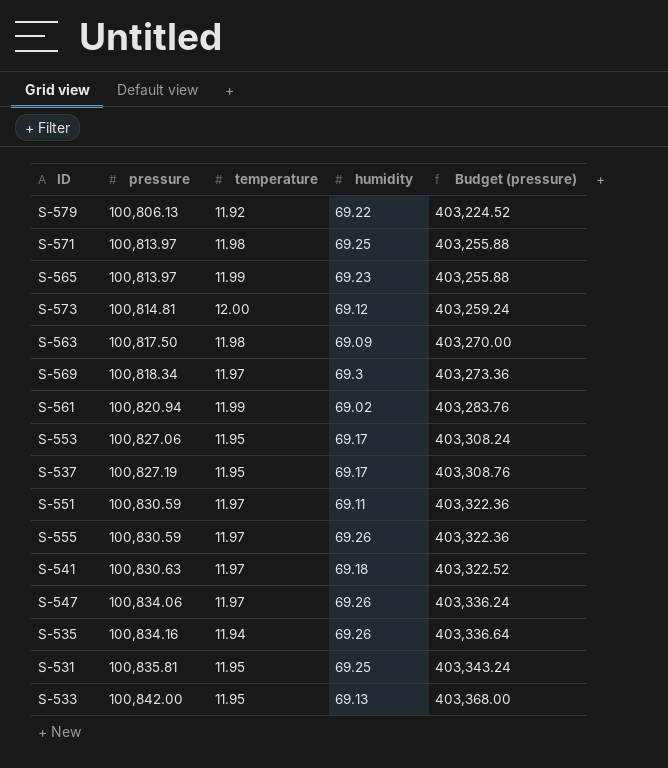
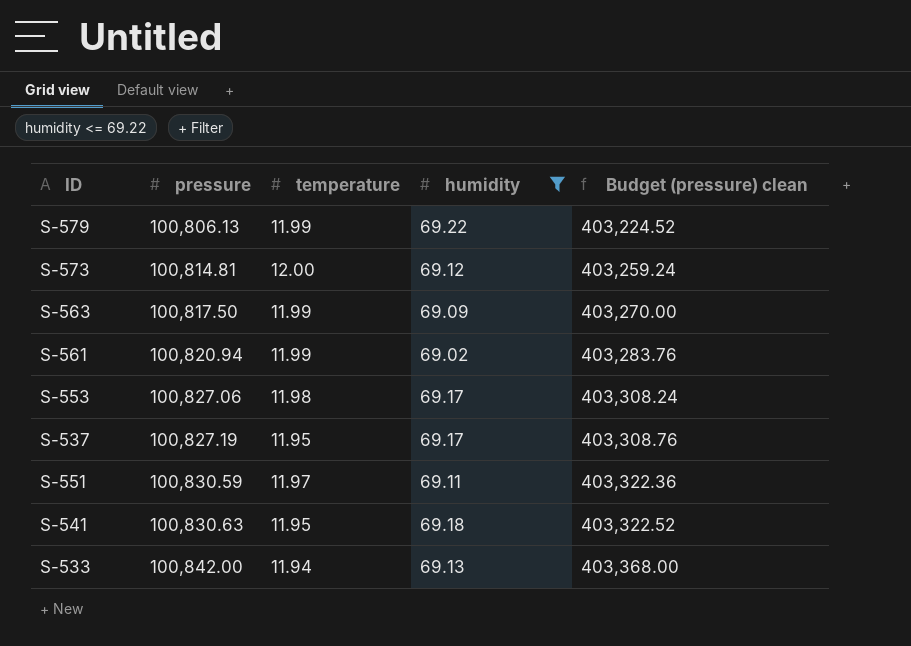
filter: none -> humidity <= 69.22
column name: Budget (pressure) -> Budget (pressure) clean
S-579 | temperature: 11.92 -> 11.99
S-563 | temperature: 11.98 -> 11.99
S-553 | temperature: 11.95 -> 11.98
S-541 | temperature: 11.97 -> 11.95
S-533 | temperature: 11.95 -> 11.94

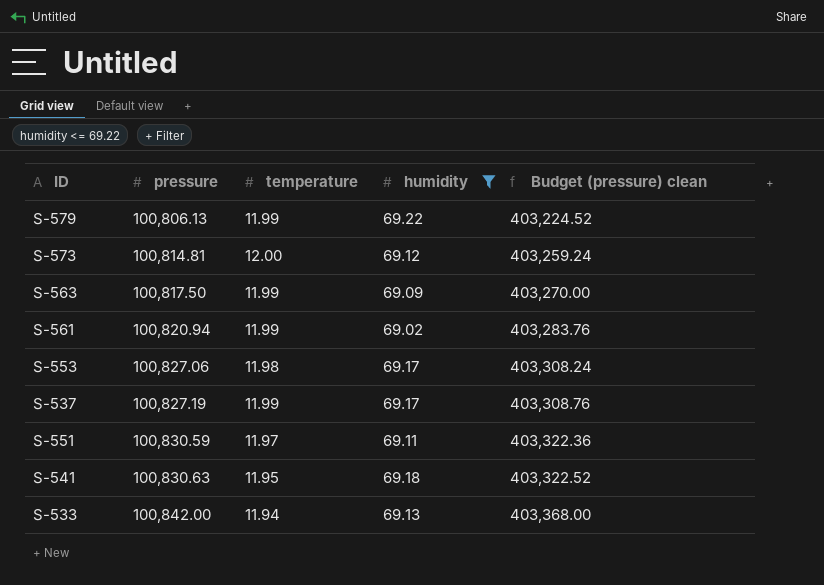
S-537 | temperature: 11.95 -> 11.99

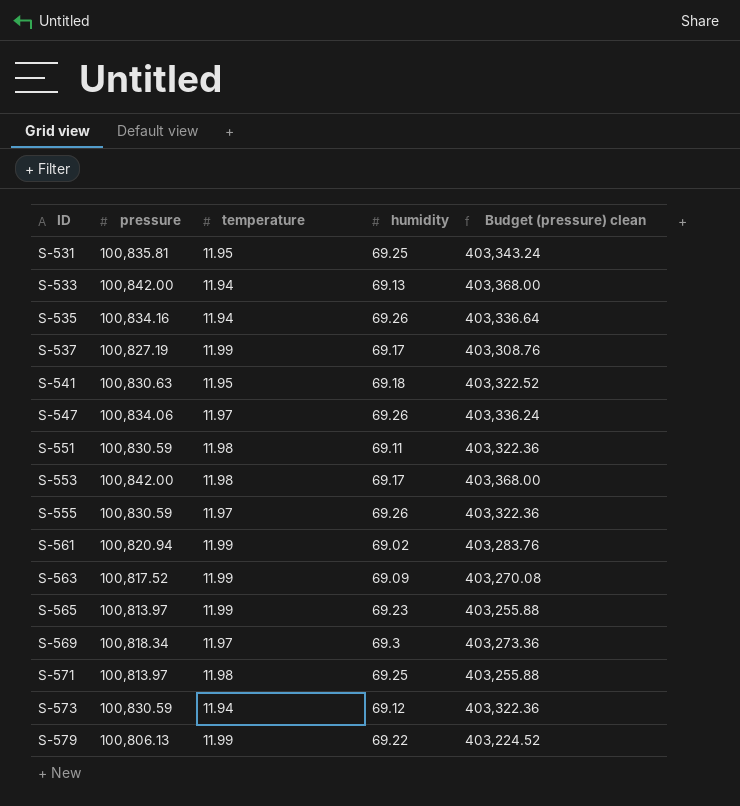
filter: humidity <= 69.22 -> none
row order: pressure ascending -> ID ascending
S-551 | temperature: 11.97 -> 11.98
S-553 | pressure: 100,827.06 -> 100,842.00
S-553 | Budget (pressure) clean: 403,308.24 -> 403,368.00
S-563 | pressure: 100,817.50 -> 100,817.52
S-563 | Budget (pressure) clean: 403,270.00 -> 403,270.08
S-573 | pressure: 100,814.81 -> 100,830.59
S-573 | temperature: 12.00 -> 11.94
S-573 | Budget (pressure) clean: 403,259.24 -> 403,322.36

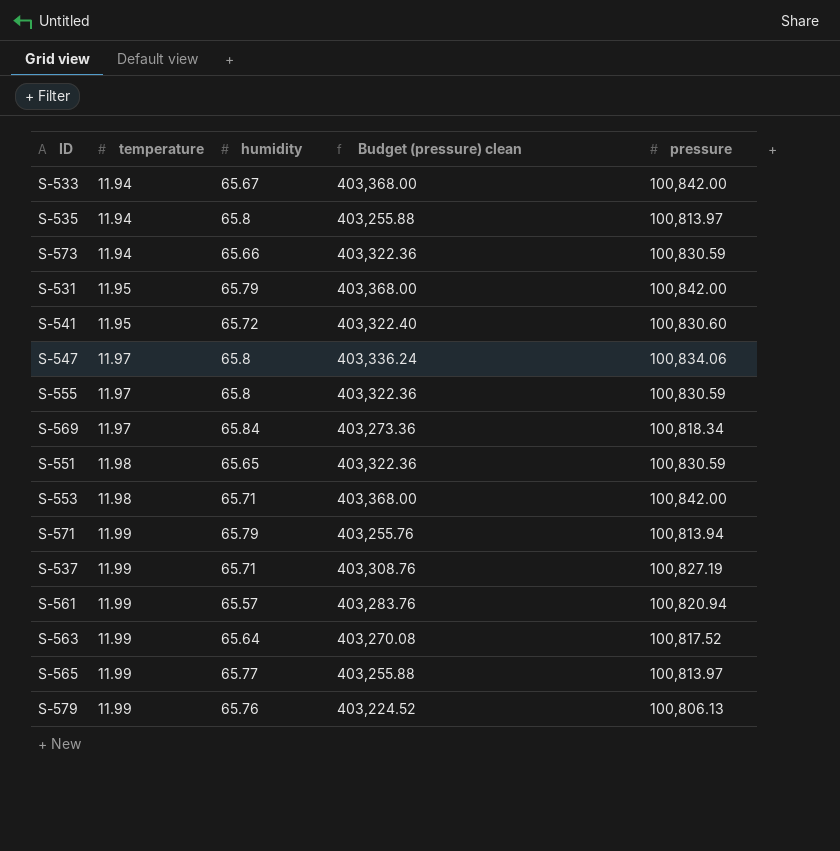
row order: ID ascending -> temperature ascending
column pressure | position: 2 -> 5
S-533 | humidity: 69.13 -> 65.67
S-535 | humidity: 69.26 -> 65.8
S-535 | Budget (pressure) clean: 403,336.64 -> 403,255.88
S-535 | pressure: 100,834.16 -> 100,813.97
S-573 | humidity: 69.12 -> 65.66
S-531 | humidity: 69.25 -> 65.79
S-531 | Budget (pressure) clean: 403,343.24 -> 403,368.00
S-531 | pressure: 100,835.81 -> 100,842.00
S-541 | humidity: 69.18 -> 65.72
S-541 | Budget (pressure) clean: 403,322.52 -> 403,322.40
S-541 | pressure: 100,830.63 -> 100,830.60
S-547 | humidity: 69.26 -> 65.8
S-555 | humidity: 69.26 -> 65.8
S-569 | humidity: 69.3 -> 65.84
S-551 | humidity: 69.11 -> 65.65
S-553 | humidity: 69.17 -> 65.71
S-571 | temperature: 11.98 -> 11.99
S-571 | humidity: 69.25 -> 65.79
S-571 | Budget (pressure) clean: 403,255.88 -> 403,255.76
S-571 | pressure: 100,813.97 -> 100,813.94
S-537 | humidity: 69.17 -> 65.71
S-561 | humidity: 69.02 -> 65.57
S-563 | humidity: 69.09 -> 65.64
S-565 | humidity: 69.23 -> 65.77
S-579 | humidity: 69.22 -> 65.76

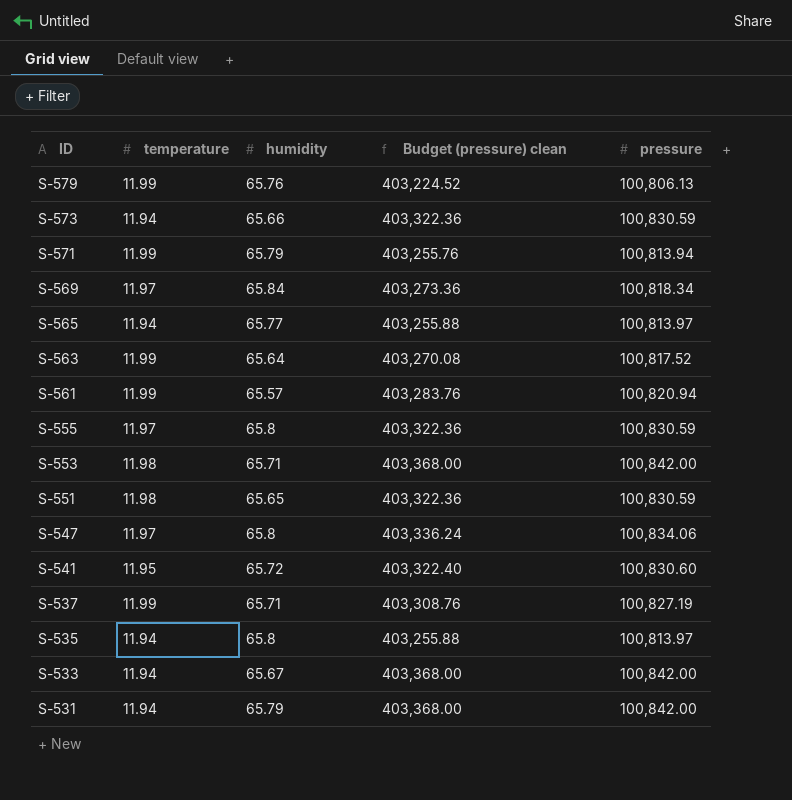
row order: temperature ascending -> ID descending
S-565 | temperature: 11.99 -> 11.94
S-531 | temperature: 11.95 -> 11.94

